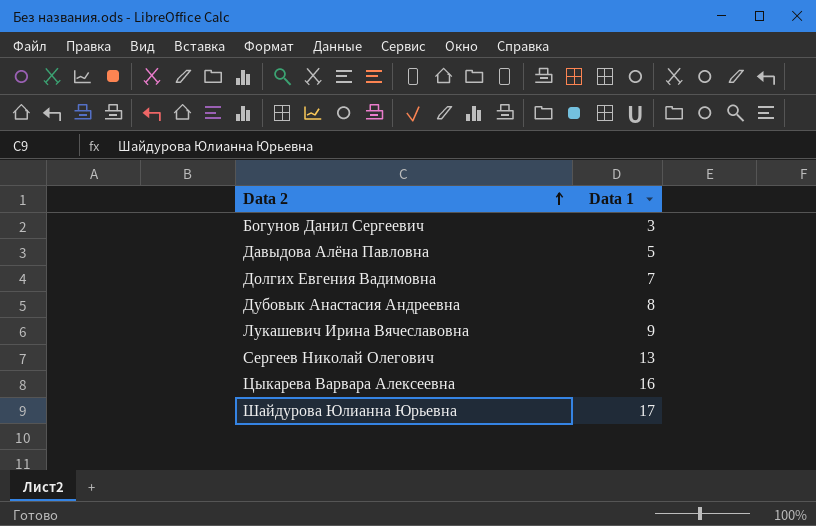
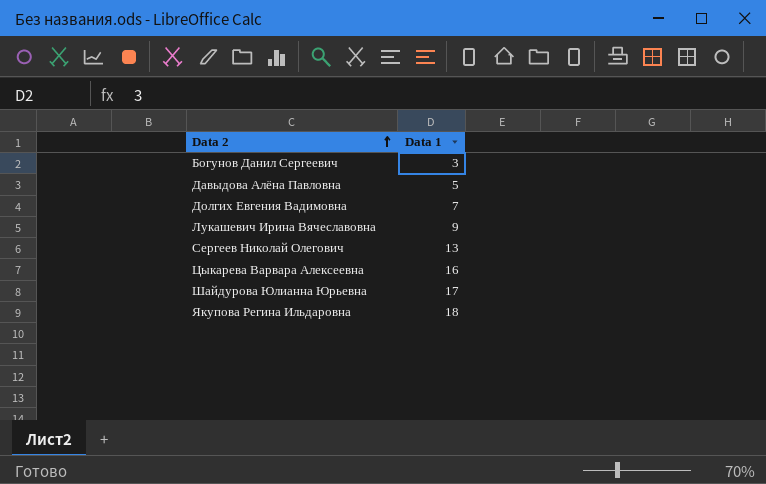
row Дубовык Анастасия Андреевна: 8 -> none
row Якупова Регина Ильдаровна: none -> 18

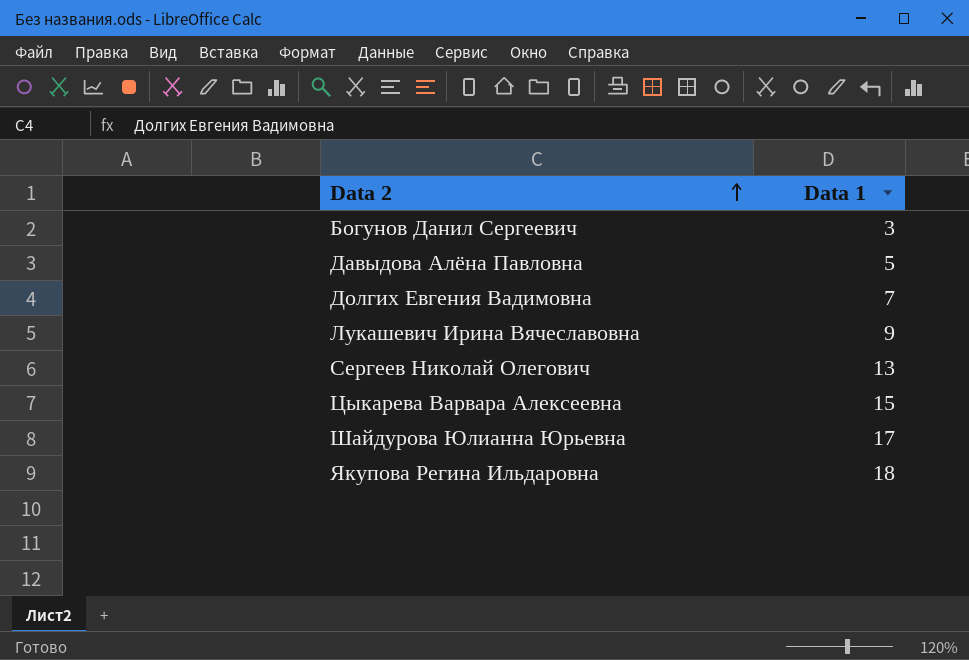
Цыкарева Варвара Алексеевна | Data 1: 16 -> 15

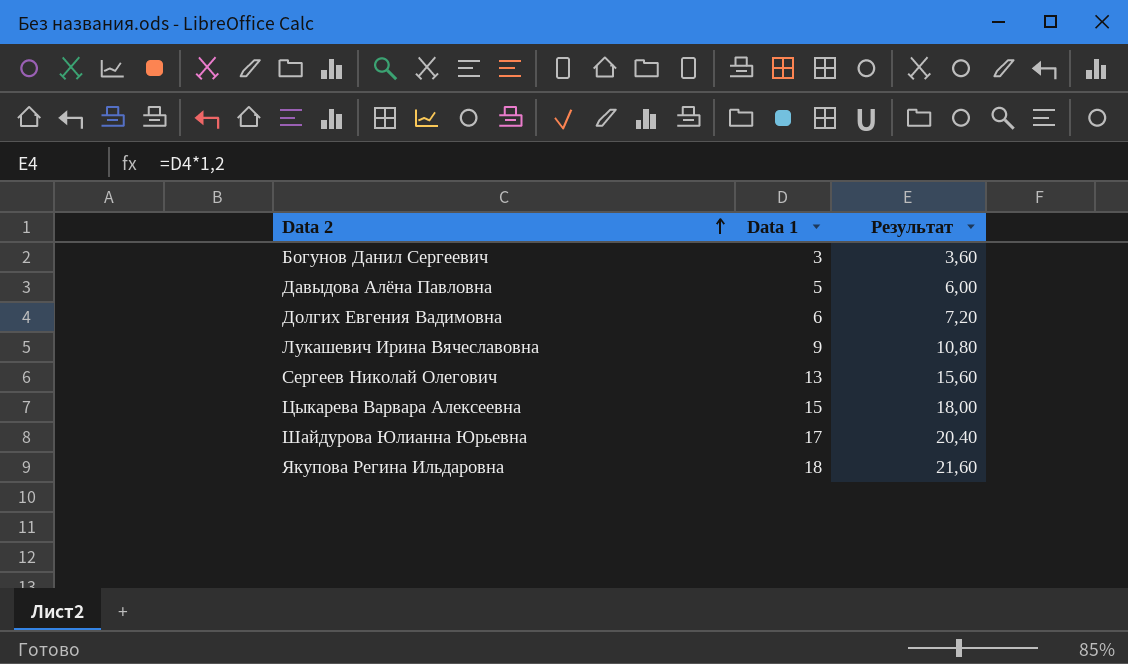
column Результат | formula: none -> [Data 1] * 1,2
Долгих Евгения Вадимовна | Data 1: 7 -> 6

